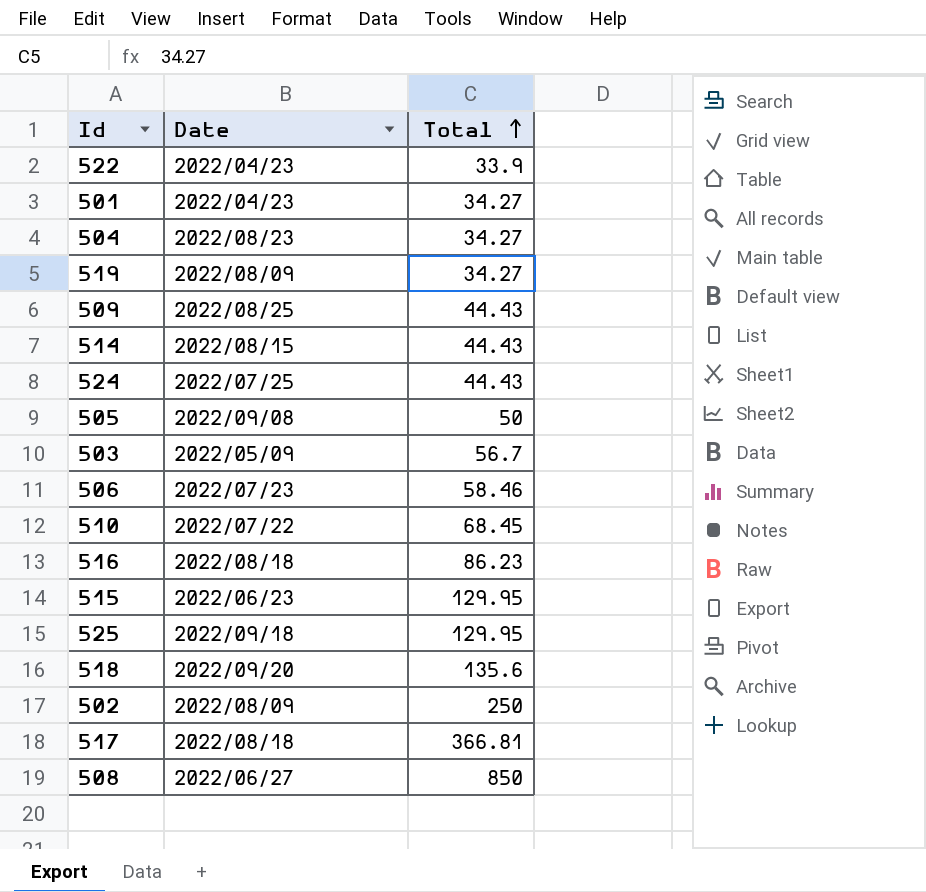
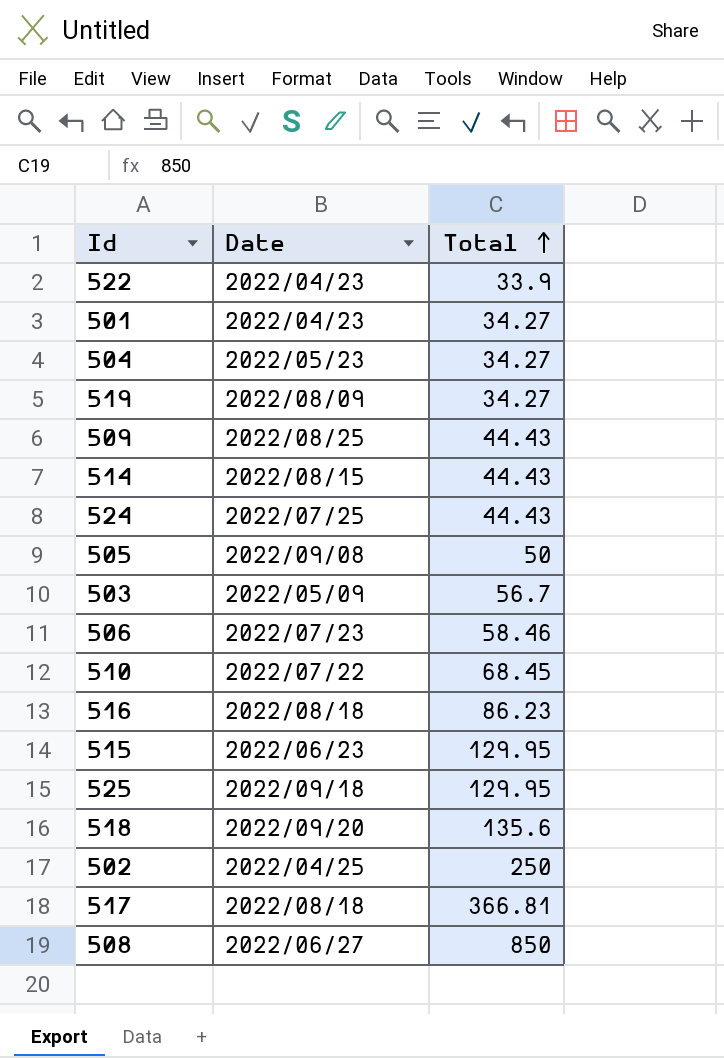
504 | Date: 2022/08/23 -> 2022/05/23
502 | Date: 2022/08/09 -> 2022/04/25

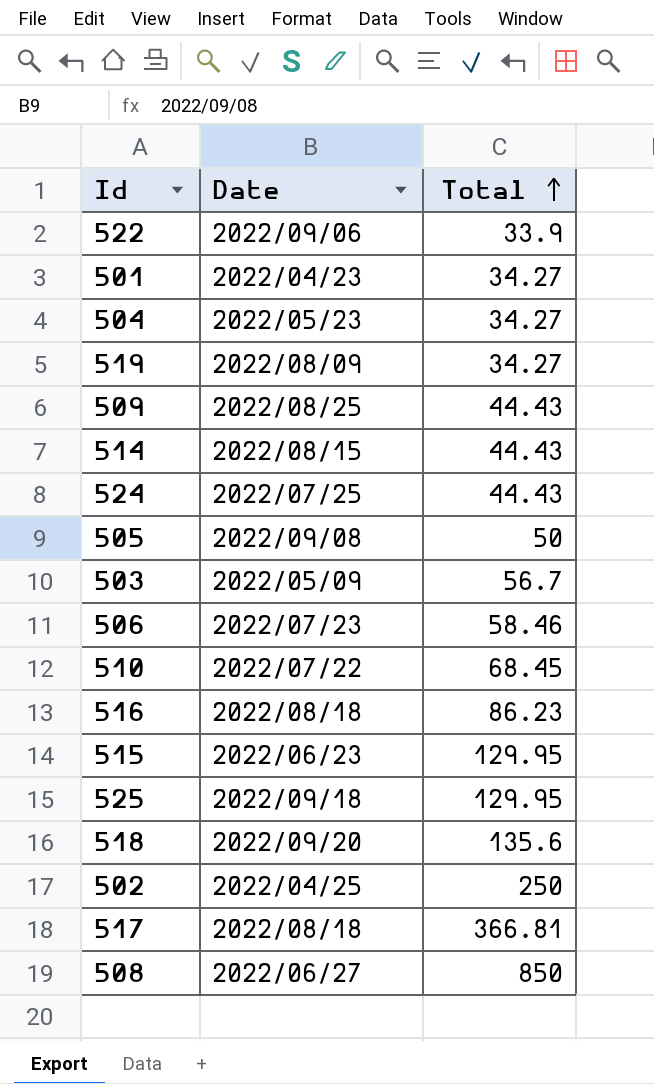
522 | Date: 2022/04/23 -> 2022/09/06

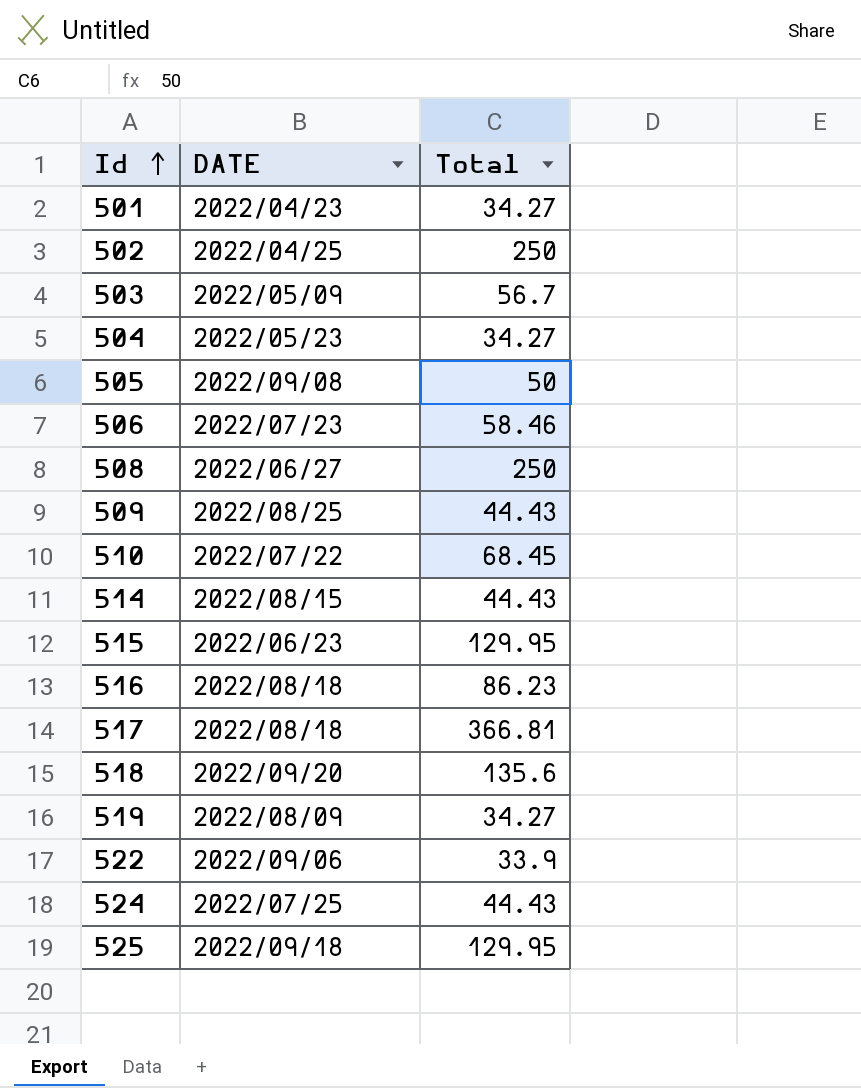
row order: Total ascending -> Id ascending
column name: Date -> DATE
508 | Total: 850 -> 250

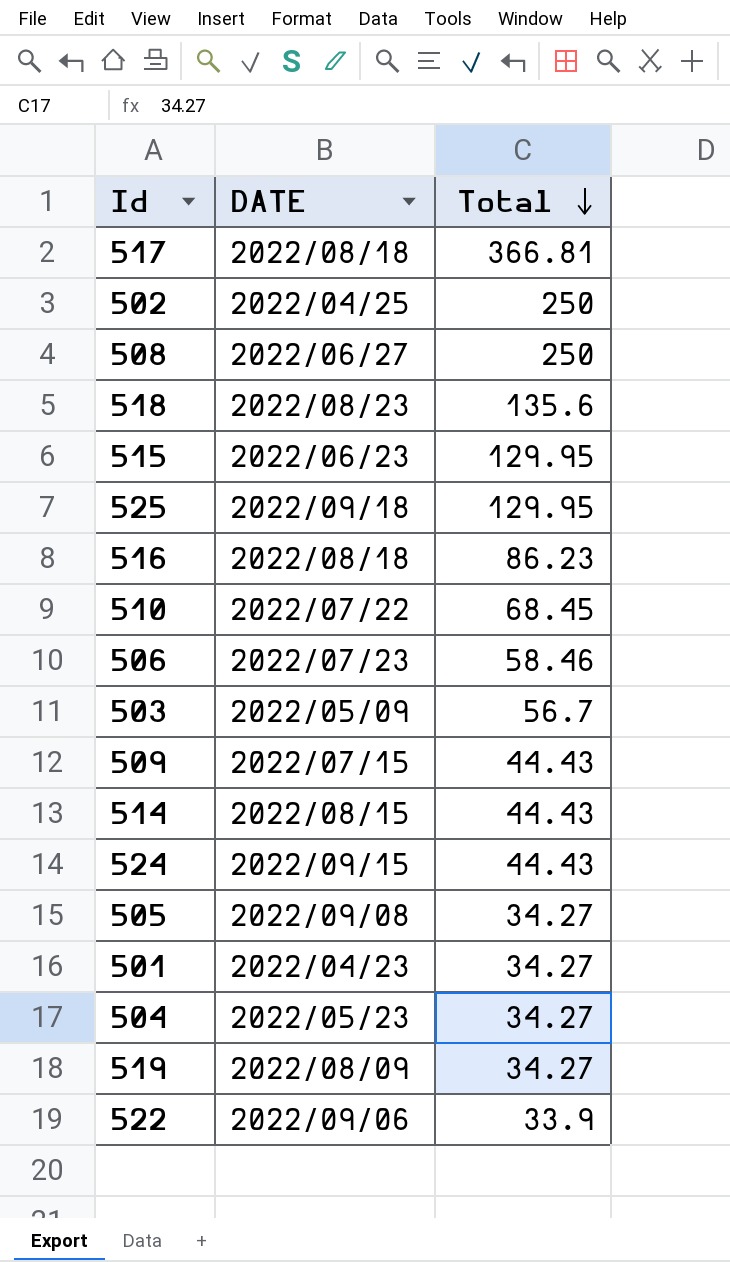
row order: Id ascending -> Total descending
518 | DATE: 2022/09/20 -> 2022/08/23
509 | DATE: 2022/08/25 -> 2022/07/15
524 | DATE: 2022/07/25 -> 2022/09/15
505 | Total: 50 -> 34.27

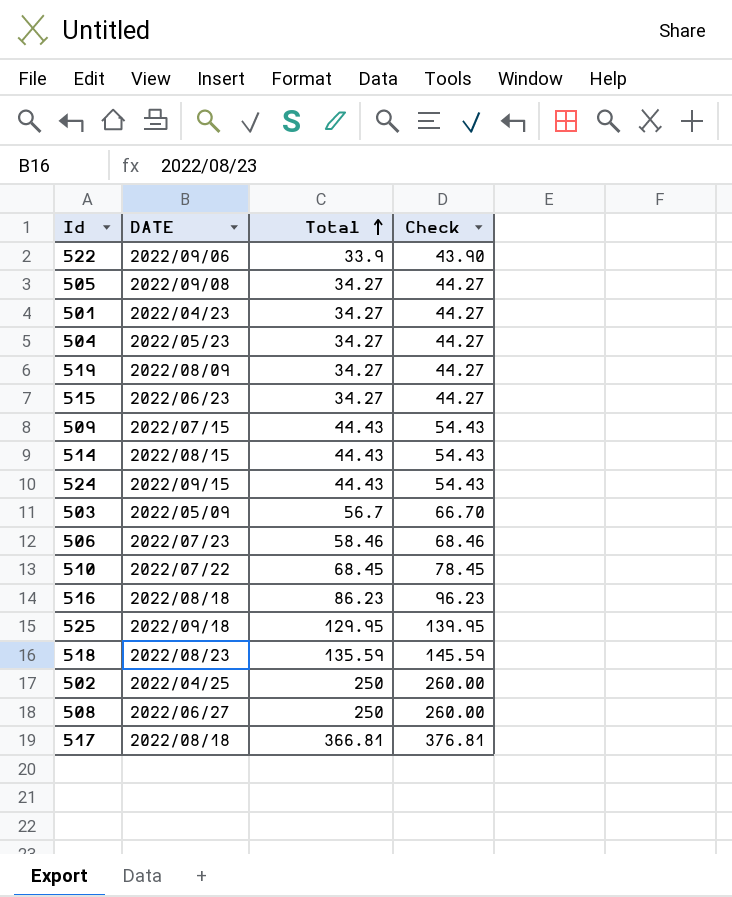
row order: Total descending -> Total ascending
column Check | formula: none -> [Total] + 10
515 | Total: 129.95 -> 34.27
518 | Total: 135.6 -> 135.59

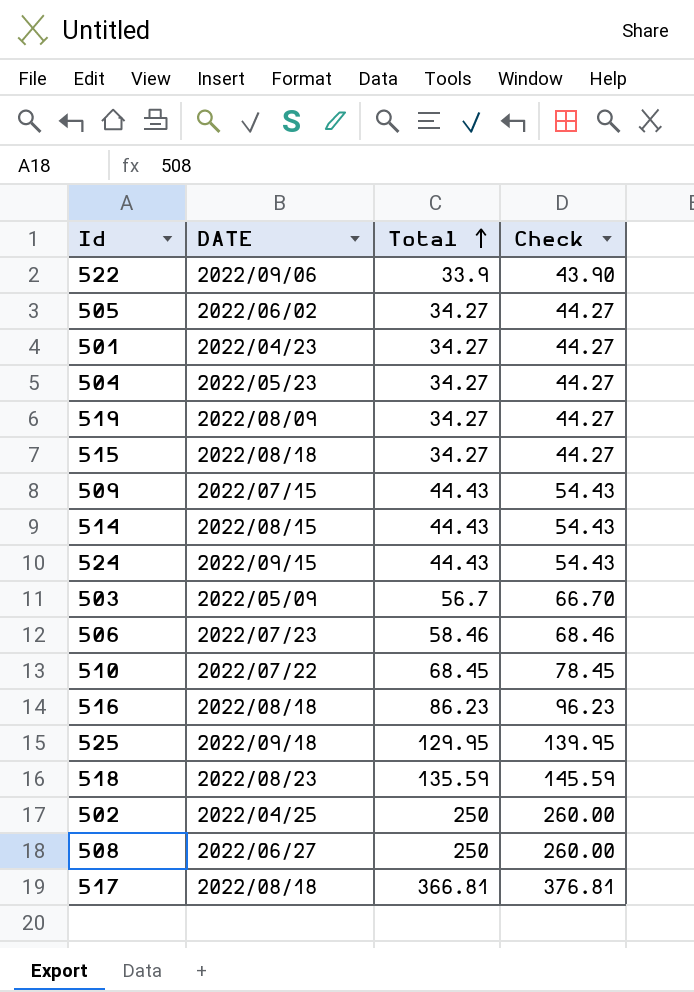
505 | DATE: 2022/09/08 -> 2022/06/02
515 | DATE: 2022/06/23 -> 2022/08/18

